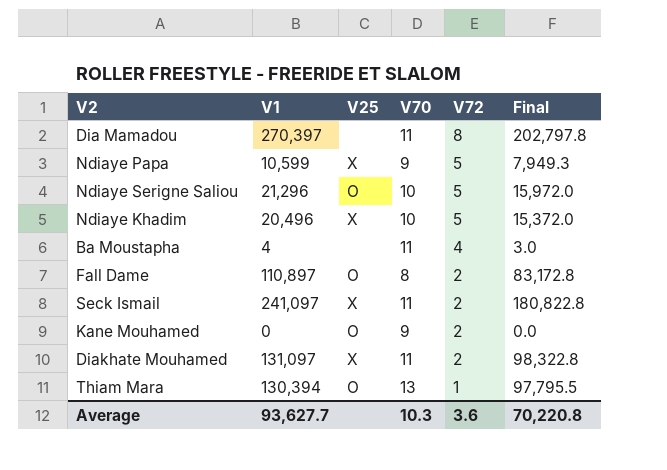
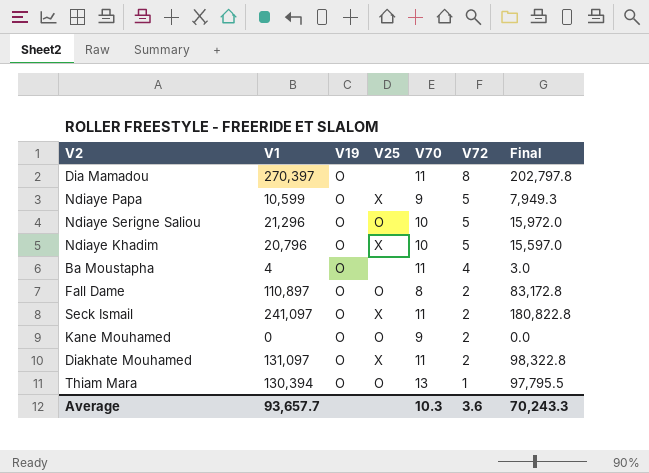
column V19 | position: none -> 3
Ndiaye Khadim | V1: 20,496 -> 20,796
Ndiaye Khadim | Final: 15,372.0 -> 15,597.0
Average | V1: 93,627.7 -> 93,657.7
Average | Final: 70,220.8 -> 70,243.3

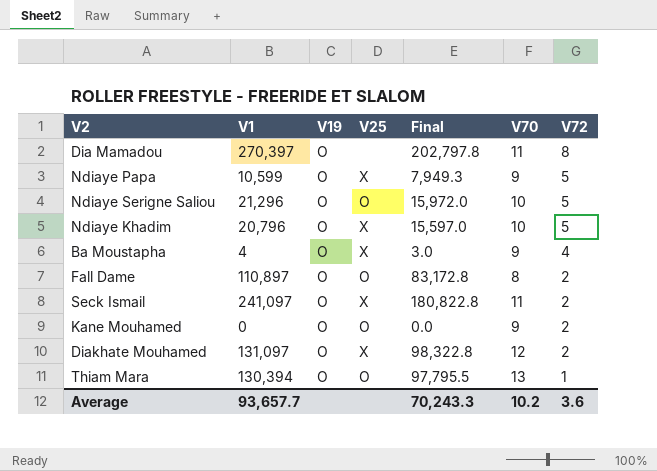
column Final | position: 7 -> 5
Ba Moustapha | V25: none -> X
Ba Moustapha | V70: 11 -> 9
Diakhate Mouhamed | V70: 11 -> 12
Average | V70: 10.3 -> 10.2

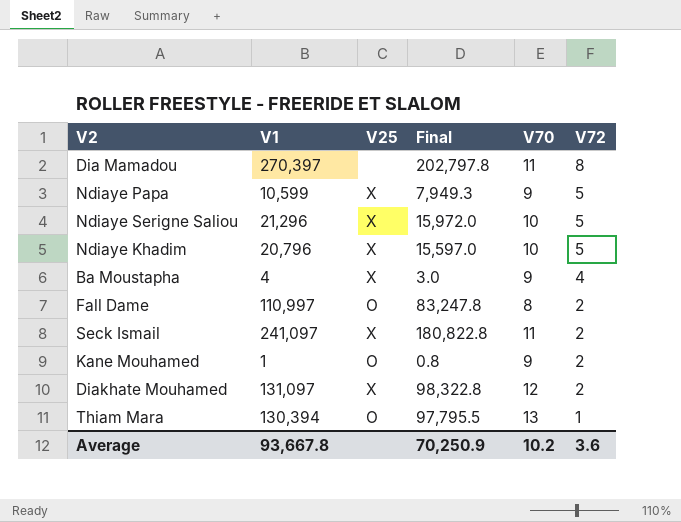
column V19 | position: 3 -> none
Ndiaye Serigne Saliou | V25: O -> X
Fall Dame | V1: 110,897 -> 110,997
Fall Dame | Final: 83,172.8 -> 83,247.8
Kane Mouhamed | V1: 0 -> 1
Kane Mouhamed | Final: 0.0 -> 0.8
Average | V1: 93,657.7 -> 93,667.8
Average | Final: 70,243.3 -> 70,250.9

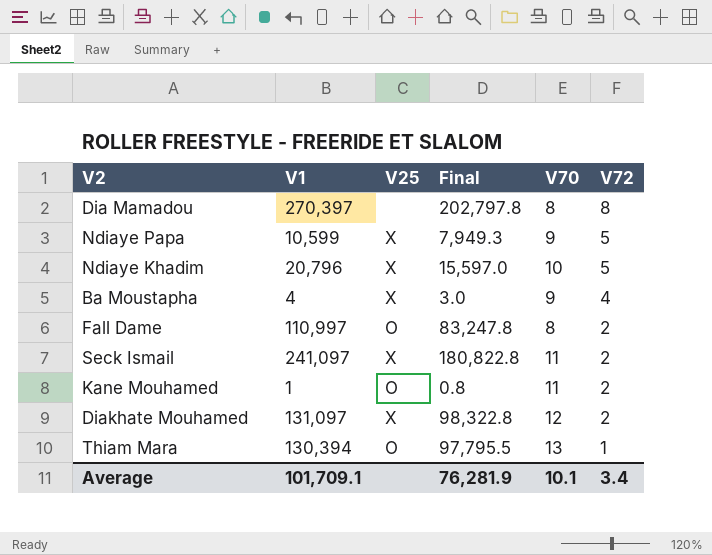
row Ndiaye Serigne Saliou: 21,296 | X | 15,972.0 | 10 | 5 -> none
Dia Mamadou | V70: 11 -> 8
Kane Mouhamed | V70: 9 -> 11
Average | V1: 93,667.8 -> 101,709.1
Average | Final: 70,250.9 -> 76,281.9
Average | V70: 10.2 -> 10.1
Average | V72: 3.6 -> 3.4

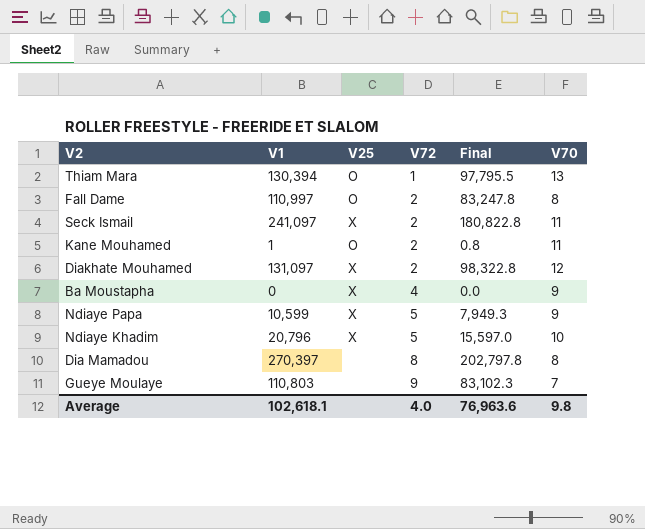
row order: V72 descending -> V72 ascending
column V72 | position: 6 -> 4
Ba Moustapha | V1: 4 -> 0
Ba Moustapha | Final: 3.0 -> 0.0
row Gueye Moulaye: none -> 110,803 | none | 9 | 83,102.3 | 7
Average | V1: 101,709.1 -> 102,618.1
Average | V72: 3.4 -> 4.0
Average | Final: 76,281.9 -> 76,963.6
Average | V70: 10.1 -> 9.8

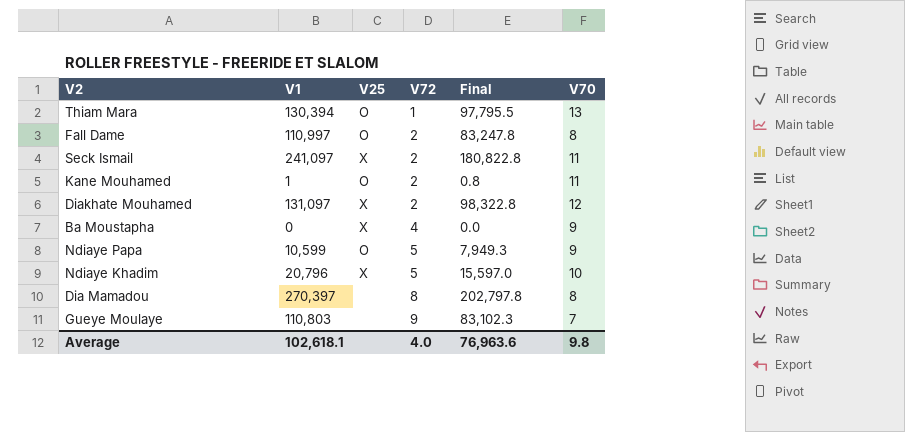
Ndiaye Papa | V25: X -> O

